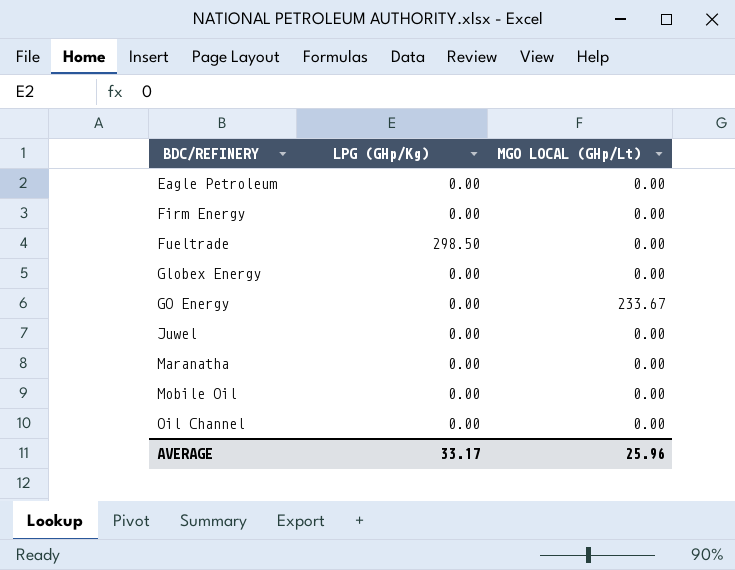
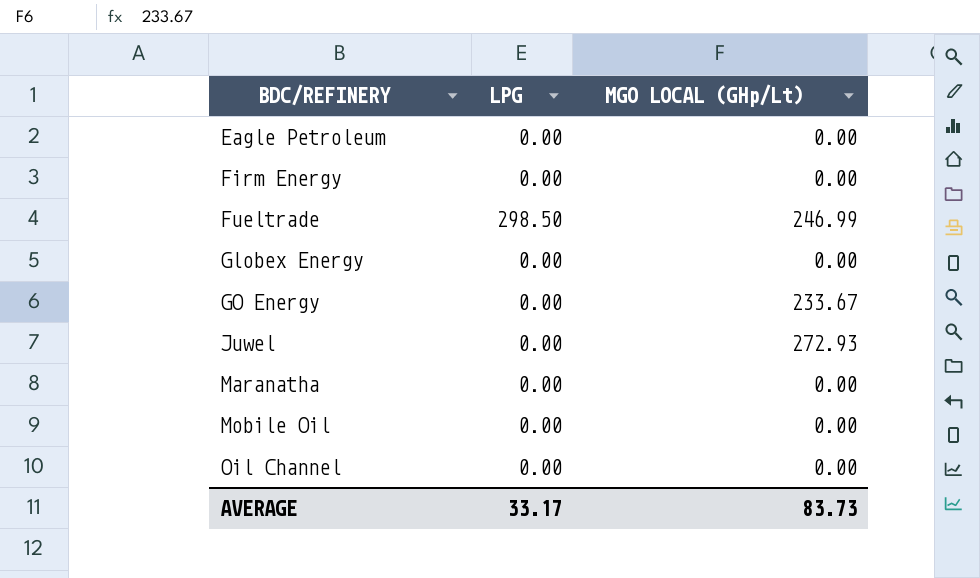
column name: LPG (GHp/Kg) -> LPG
Fueltrade | MGO LOCAL (GHp/Lt): 0.00 -> 246.99
Juwel | MGO LOCAL (GHp/Lt): 0.00 -> 272.93
AVERAGE | MGO LOCAL (GHp/Lt): 25.96 -> 83.73

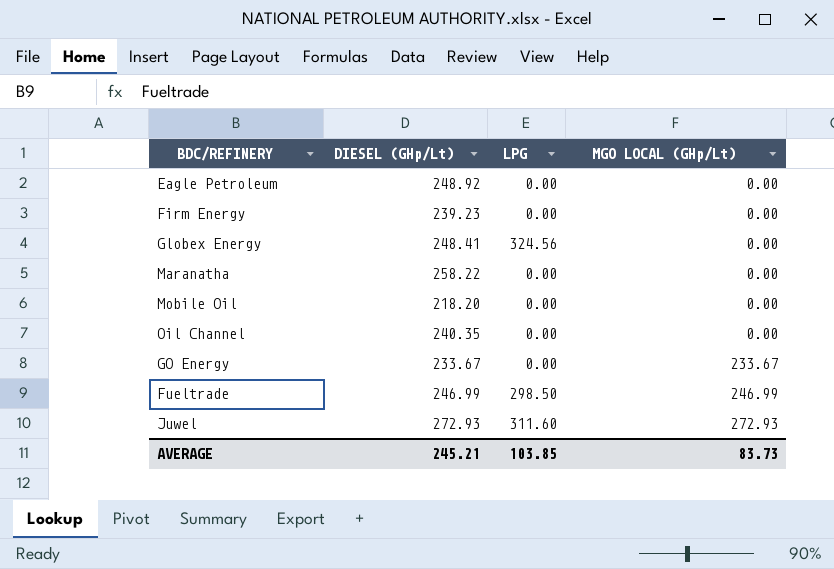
row order: BDC/REFINERY ascending -> MGO LOCAL (GHp/Lt) ascending
column DIESEL (GHp/Lt) | position: none -> 2
Globex Energy | LPG: 0.00 -> 324.56
Juwel | LPG: 0.00 -> 311.60
AVERAGE | LPG: 33.17 -> 103.85

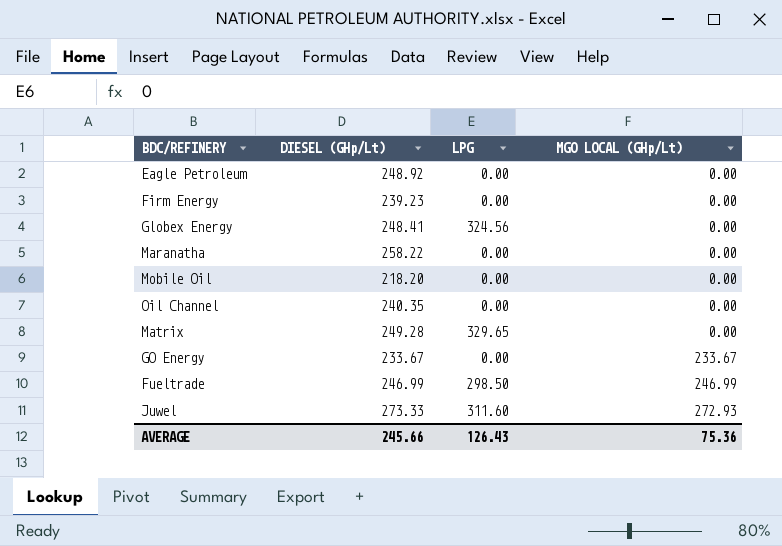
row Matrix: none -> 249.28 | 329.65 | 0.00
Juwel | DIESEL (GHp/Lt): 272.93 -> 273.33
AVERAGE | DIESEL (GHp/Lt): 245.21 -> 245.66
AVERAGE | LPG: 103.85 -> 126.43
AVERAGE | MGO LOCAL (GHp/Lt): 83.73 -> 75.36

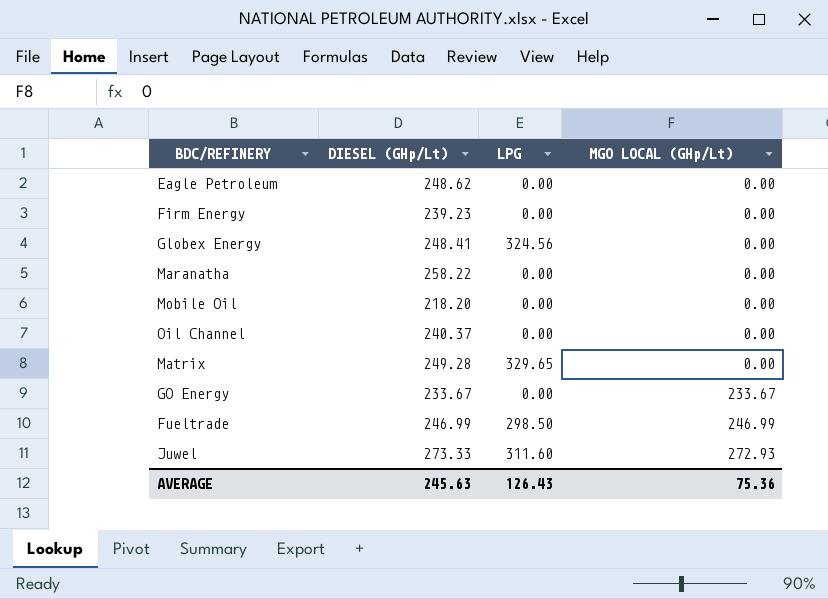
Eagle Petroleum | DIESEL (GHp/Lt): 248.92 -> 248.62
Oil Channel | DIESEL (GHp/Lt): 240.35 -> 240.37
AVERAGE | DIESEL (GHp/Lt): 245.66 -> 245.63

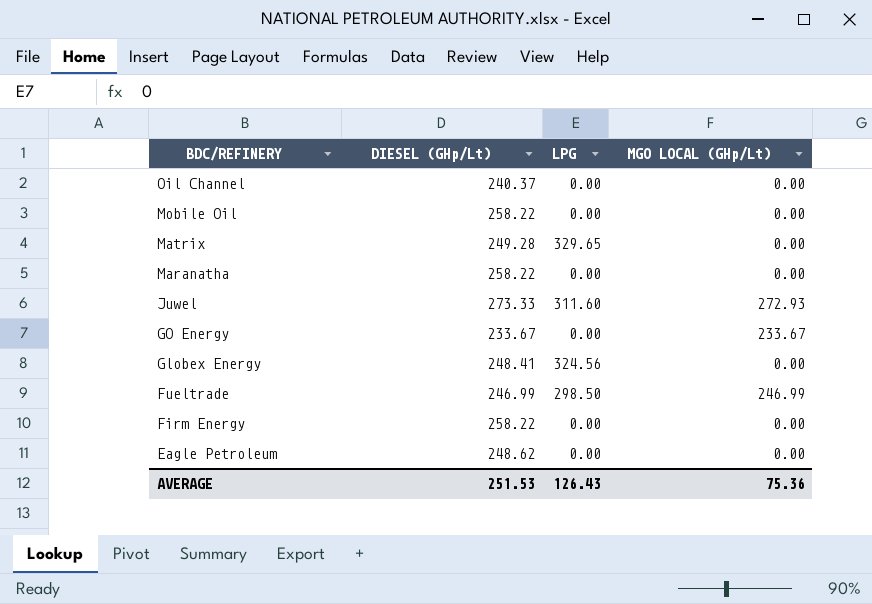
row order: MGO LOCAL (GHp/Lt) ascending -> BDC/REFINERY descending
Mobile Oil | DIESEL (GHp/Lt): 218.20 -> 258.22
Firm Energy | DIESEL (GHp/Lt): 239.23 -> 258.22
AVERAGE | DIESEL (GHp/Lt): 245.63 -> 251.53

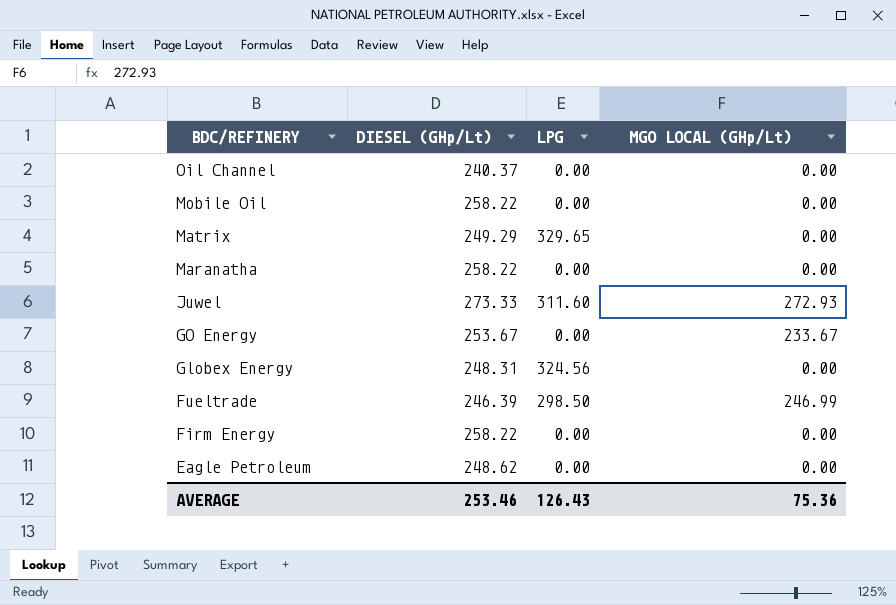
Matrix | DIESEL (GHp/Lt): 249.28 -> 249.29
GO Energy | DIESEL (GHp/Lt): 233.67 -> 253.67
Globex Energy | DIESEL (GHp/Lt): 248.41 -> 248.31
Fueltrade | DIESEL (GHp/Lt): 246.99 -> 246.39
AVERAGE | DIESEL (GHp/Lt): 251.53 -> 253.46

